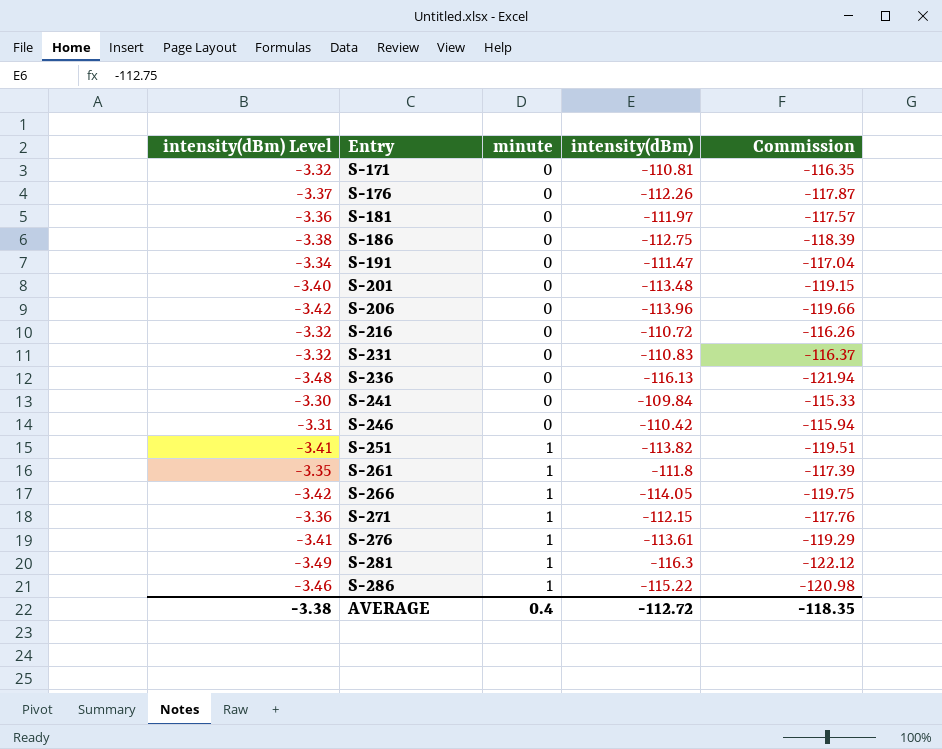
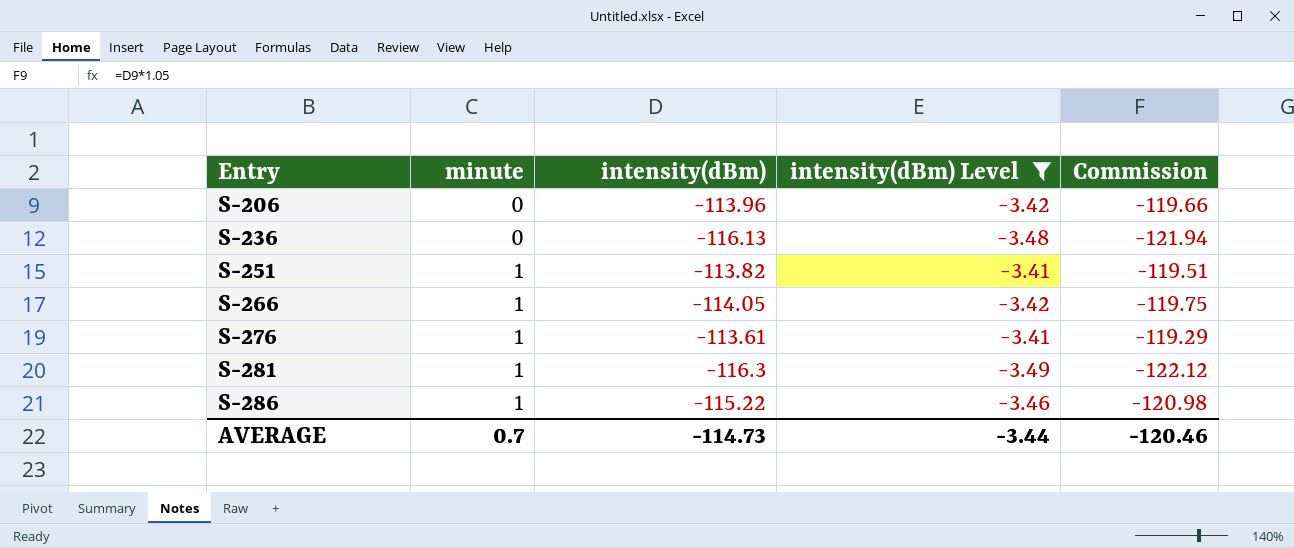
filter: none -> intensity(dBm) Level <= -3.41
column intensity(dBm) Level | position: 1 -> 4
AVERAGE | minute: 0.4 -> 0.7
AVERAGE | intensity(dBm): -112.72 -> -114.73
AVERAGE | intensity(dBm) Level: -3.38 -> -3.44
AVERAGE | Commission: -118.35 -> -120.46

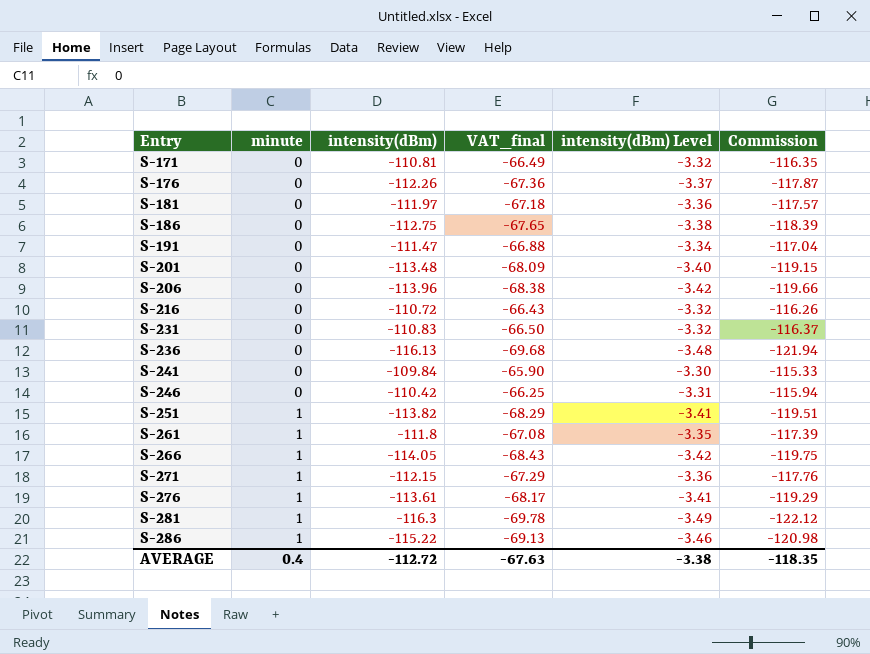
filter: intensity(dBm) Level <= -3.41 -> none
column VAT_final | formula: none -> [intensity(dBm)] * 0.6
AVERAGE | minute: 0.7 -> 0.4
AVERAGE | intensity(dBm): -114.73 -> -112.72
AVERAGE | intensity(dBm) Level: -3.44 -> -3.38
AVERAGE | Commission: -120.46 -> -118.35

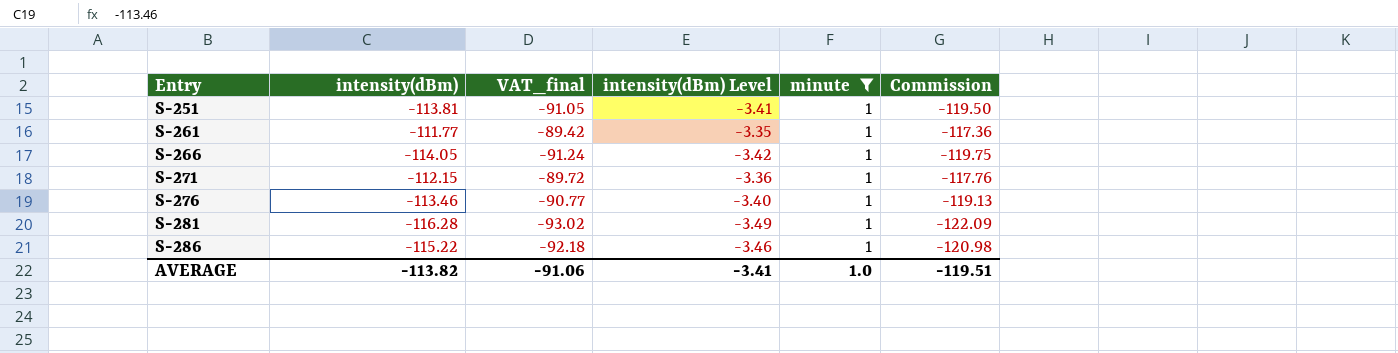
filter: none -> minute = 1
column VAT_final | formula: [intensity(dBm)] * 0.6 -> [intensity(dBm)] * 0.8
column minute | position: 2 -> 5
S-251 | intensity(dBm): -113.82 -> -113.81
S-251 | Commission: -119.51 -> -119.50
S-261 | intensity(dBm): -111.8 -> -111.77
S-261 | Commission: -117.39 -> -117.36
S-276 | intensity(dBm): -113.61 -> -113.46
S-276 | intensity(dBm) Level: -3.41 -> -3.40
S-276 | Commission: -119.29 -> -119.13
S-281 | intensity(dBm): -116.3 -> -116.28
S-281 | Commission: -122.12 -> -122.09
AVERAGE | intensity(dBm): -112.72 -> -113.82
AVERAGE | VAT_final: -67.63 -> -91.06
AVERAGE | intensity(dBm) Level: -3.38 -> -3.41
AVERAGE | minute: 0.4 -> 1.0
AVERAGE | Commission: -118.35 -> -119.51

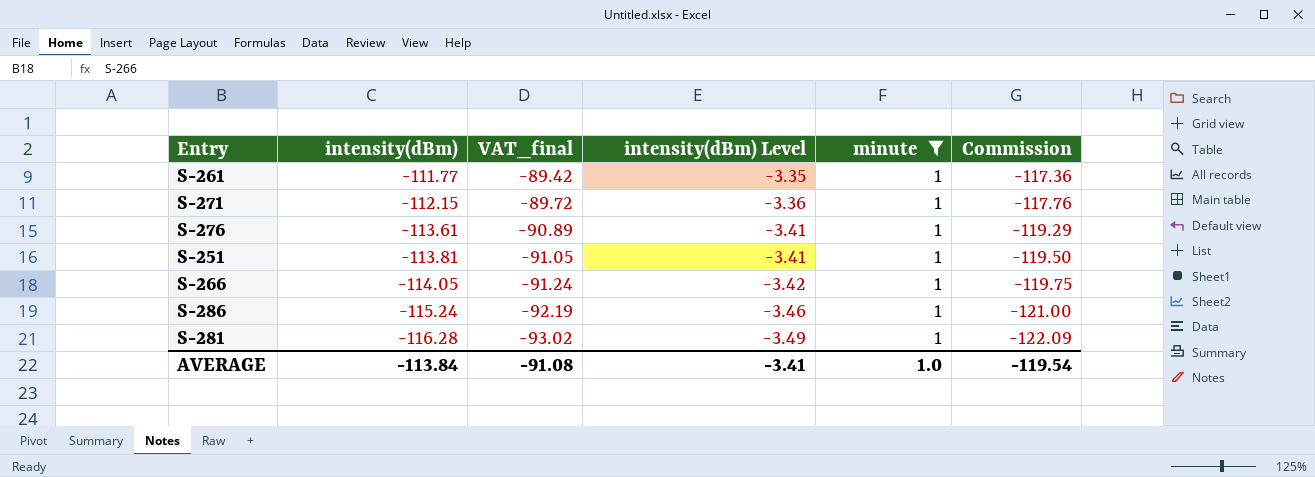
row order: Entry ascending -> intensity(dBm) descending
S-276 | intensity(dBm): -113.46 -> -113.61
S-276 | VAT_final: -90.77 -> -90.89
S-276 | intensity(dBm) Level: -3.40 -> -3.41
S-276 | Commission: -119.13 -> -119.29
S-286 | intensity(dBm): -115.22 -> -115.24
S-286 | VAT_final: -92.18 -> -92.19
S-286 | Commission: -120.98 -> -121.00
AVERAGE | intensity(dBm): -113.82 -> -113.84
AVERAGE | VAT_final: -91.06 -> -91.08
AVERAGE | Commission: -119.51 -> -119.54

